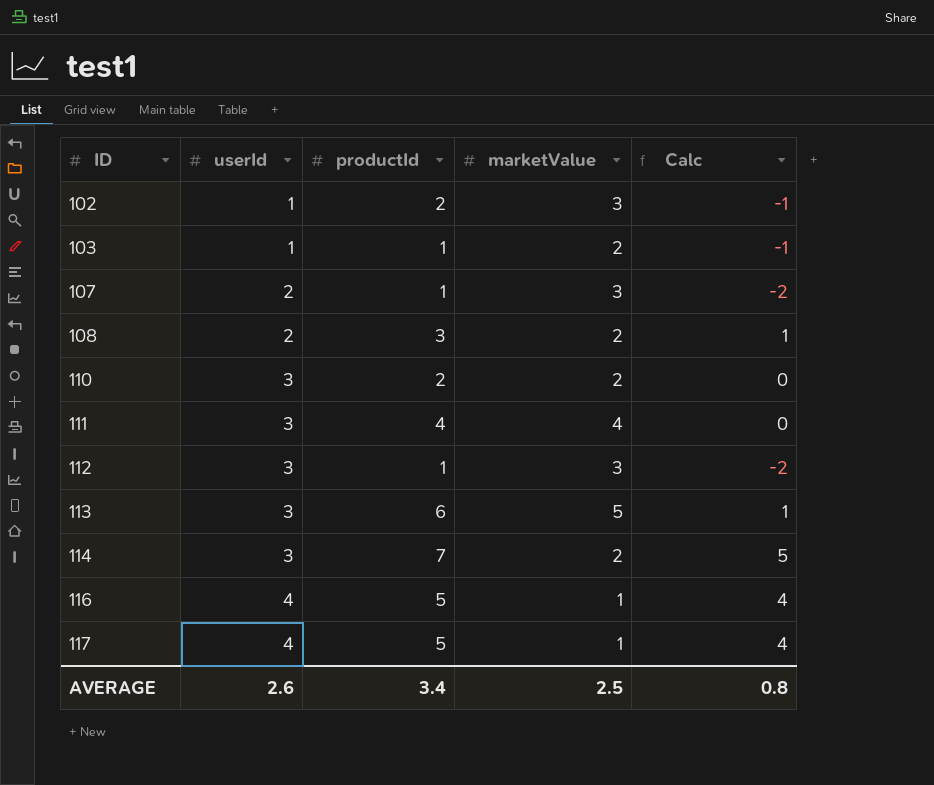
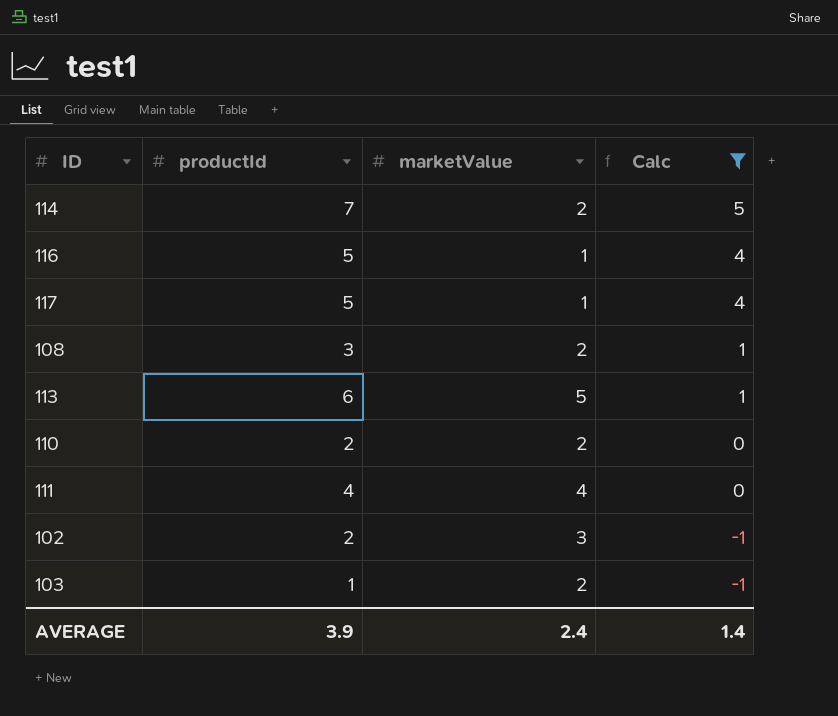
filter: none -> Calc != -2
row order: ID ascending -> Calc descending
column userId | position: 2 -> none
AVERAGE | productId: 3.4 -> 3.9
AVERAGE | marketValue: 2.5 -> 2.4
AVERAGE | Calc: 0.8 -> 1.4

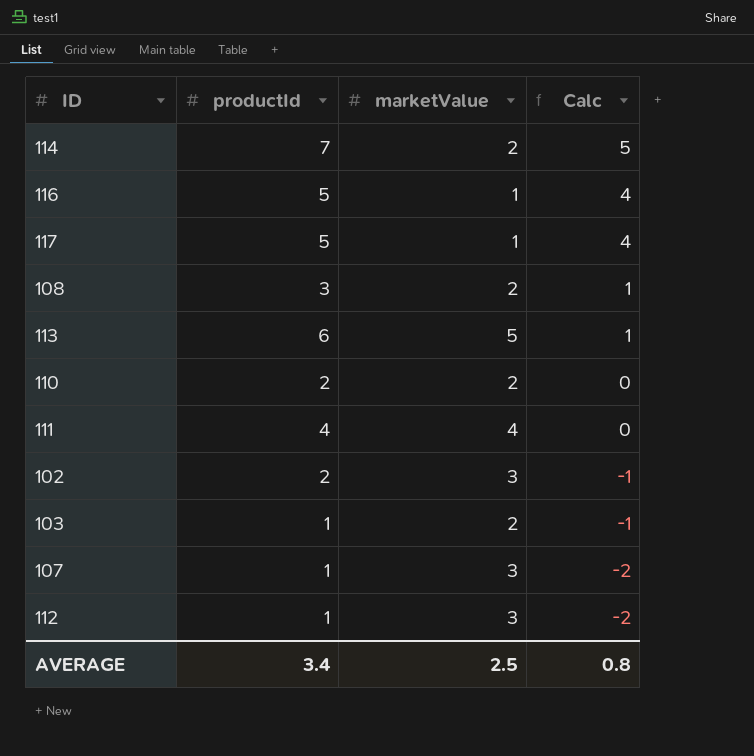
filter: Calc != -2 -> none
AVERAGE | productId: 3.9 -> 3.4
AVERAGE | marketValue: 2.4 -> 2.5
AVERAGE | Calc: 1.4 -> 0.8

